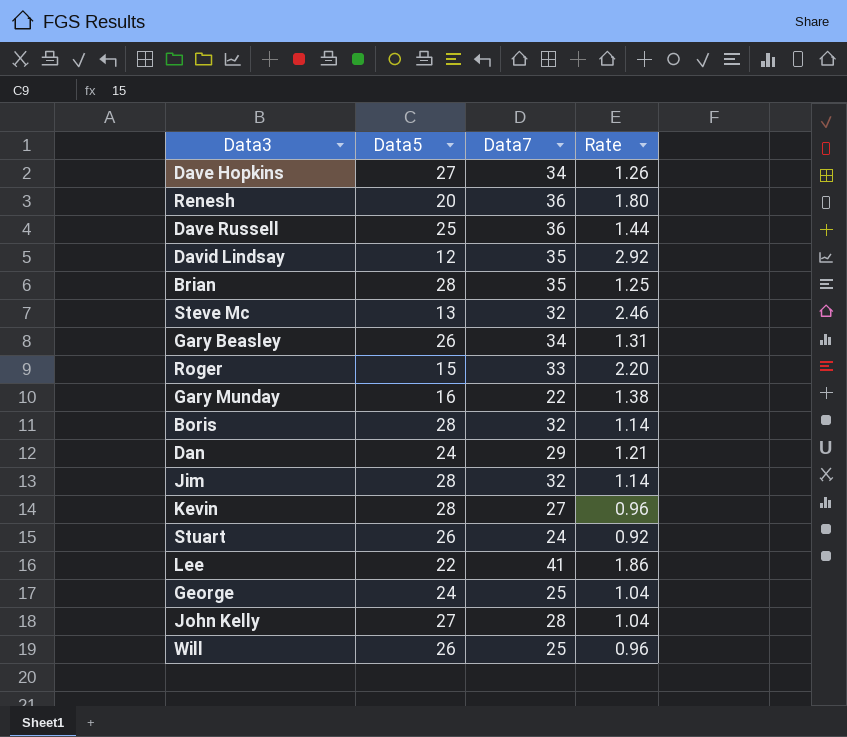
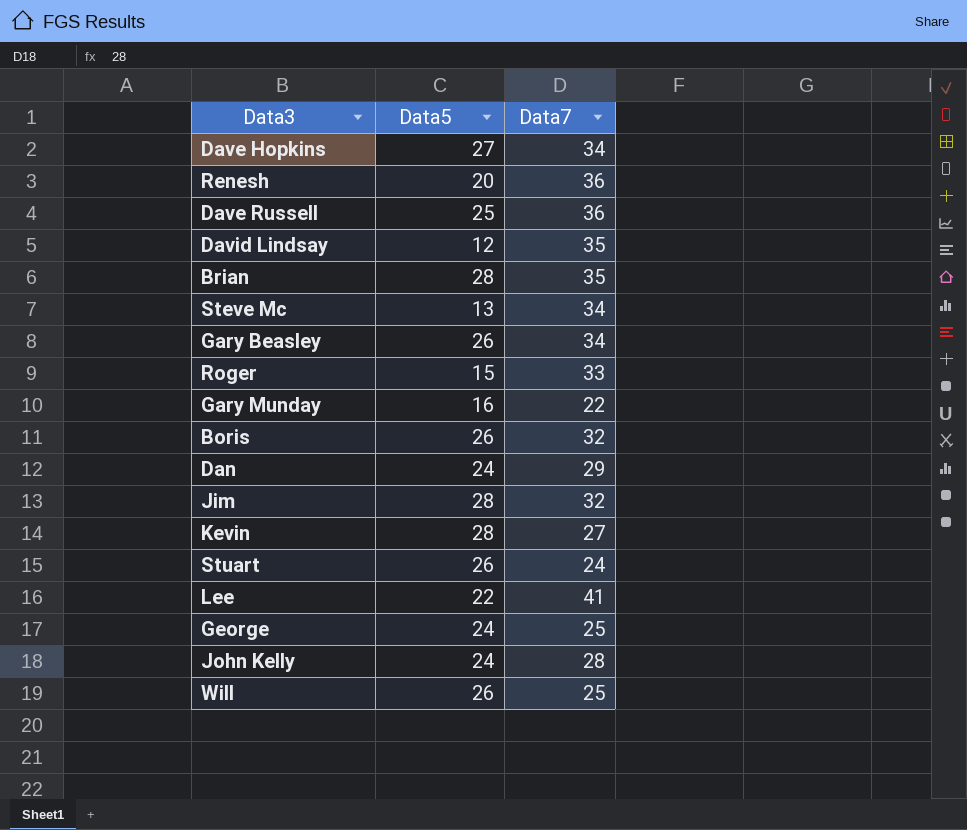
column Rate | formula: [Data7] / [Data5] -> none
Steve Mc | Data7: 32 -> 34
Boris | Data5: 28 -> 26
John Kelly | Data5: 27 -> 24

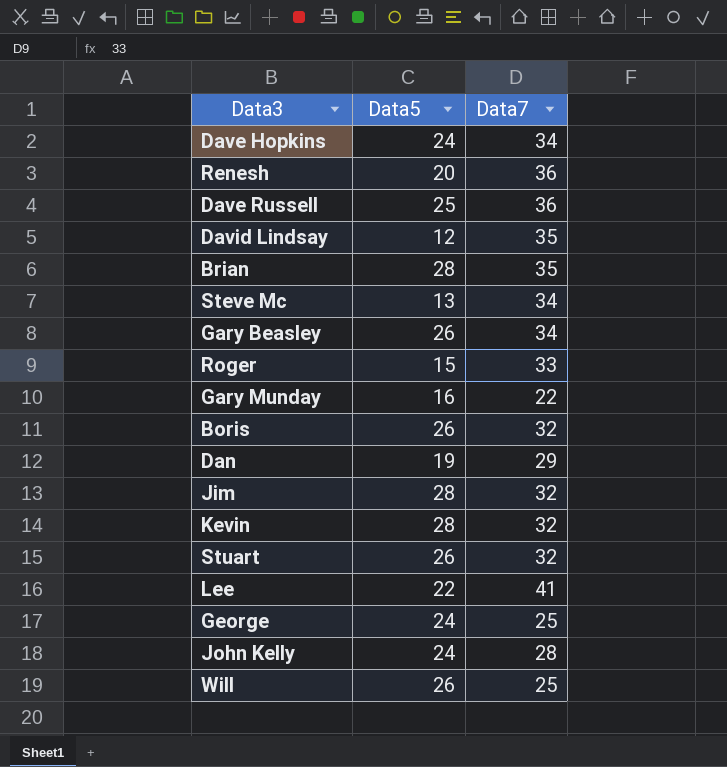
Dave Hopkins | Data5: 27 -> 24
Dan | Data5: 24 -> 19
Kevin | Data7: 27 -> 32
Stuart | Data7: 24 -> 32

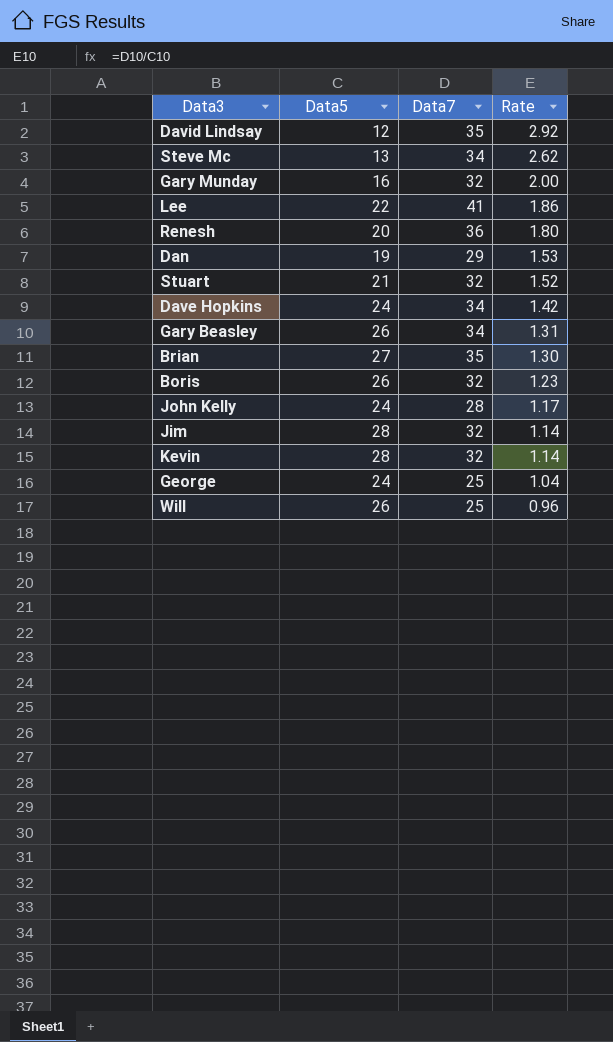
row order: none -> Rate descending
column Rate | formula: none -> [Data7] / [Data5]
row Dave Russell: 25 | 36 -> none
row Roger: 15 | 33 -> none
Gary Munday | Data7: 22 -> 32
Stuart | Data5: 26 -> 21
Brian | Data5: 28 -> 27

